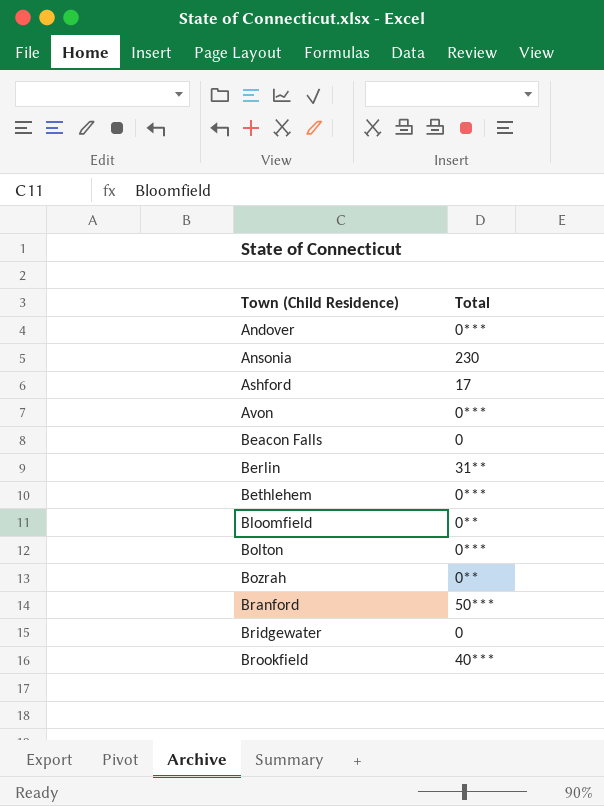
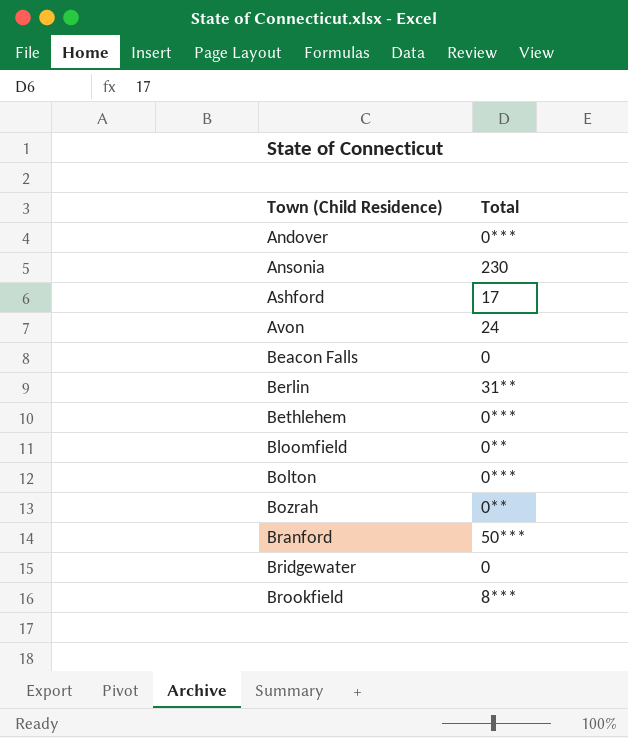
Avon | Total: 0*** -> 24
Brookfield | Total: 40*** -> 8***

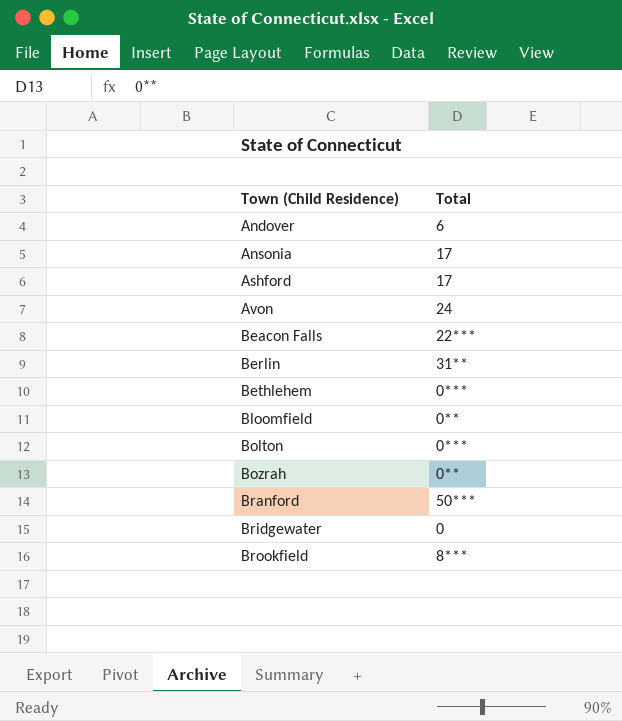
Andover | Total: 0*** -> 6
Ansonia | Total: 230 -> 17
Beacon Falls | Total: 0 -> 22***

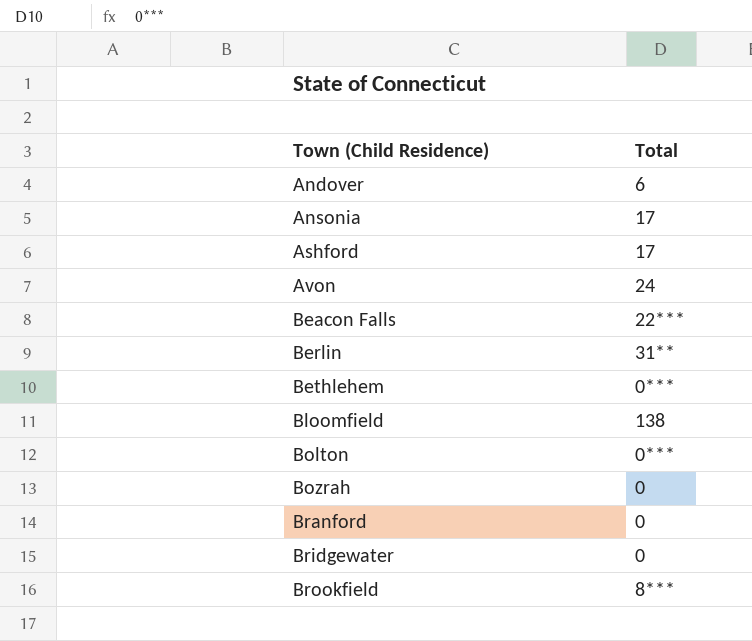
Bloomfield | Total: 0** -> 138
Bozrah | Total: 0** -> 0
Branford | Total: 50*** -> 0

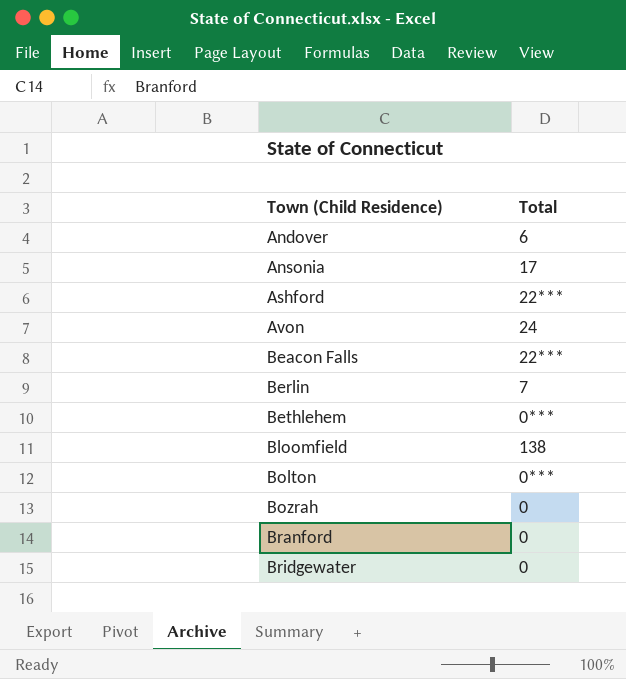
row Brookfield: 8*** -> none
Ashford | Total: 17 -> 22***
Berlin | Total: 31** -> 7

